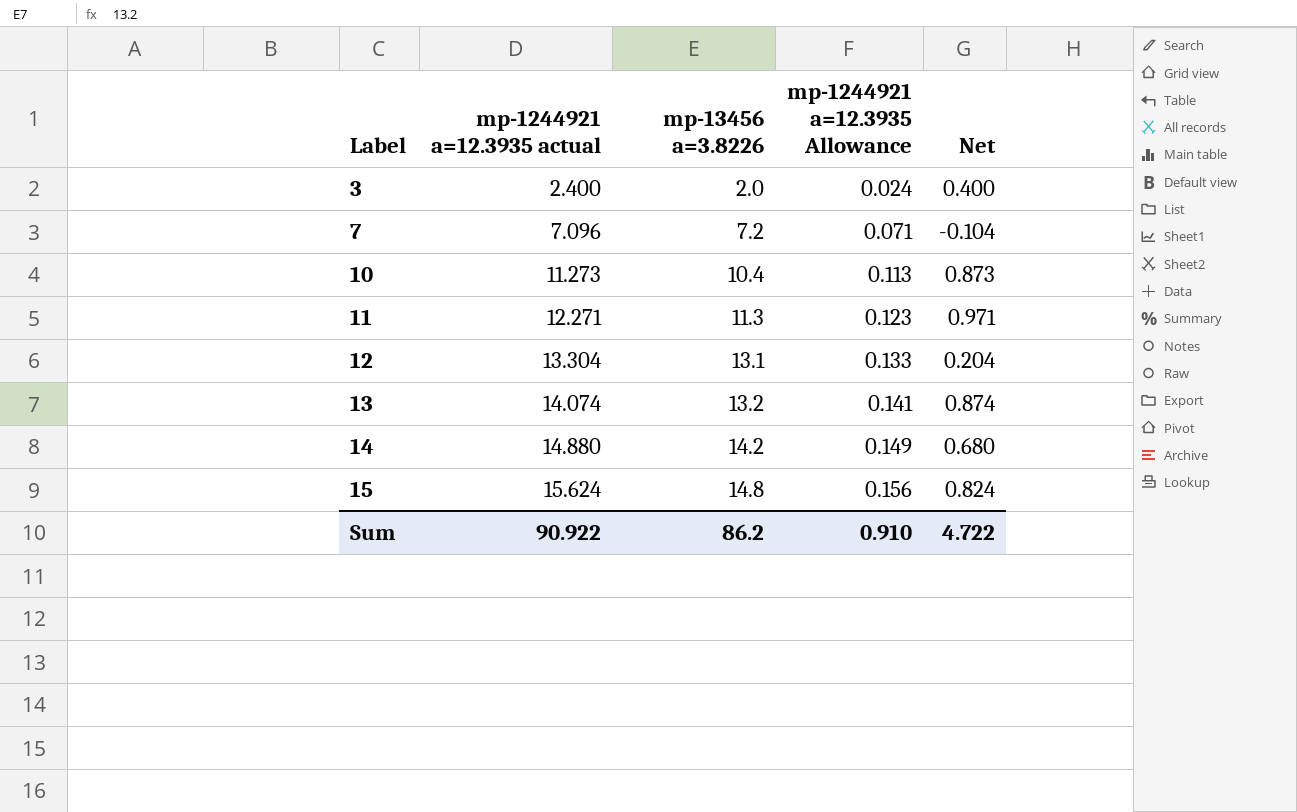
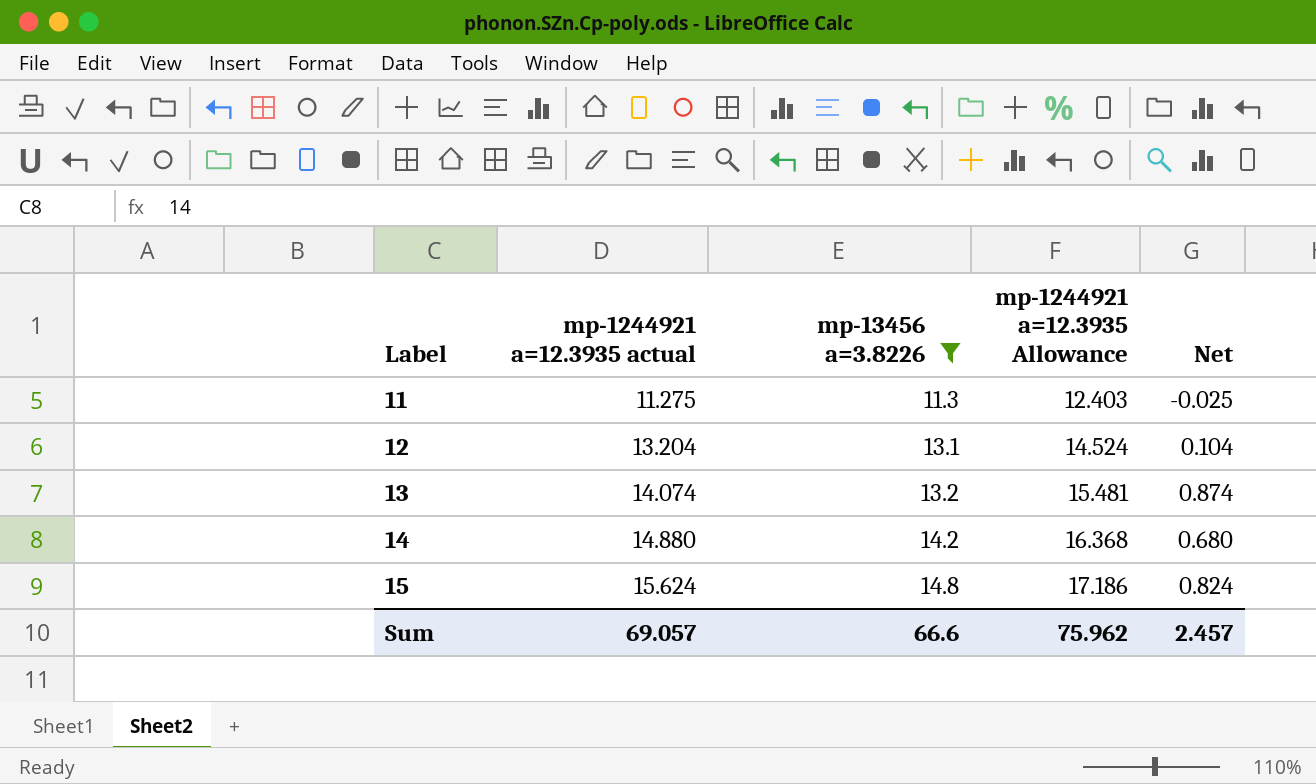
filter: none -> mp-13456 a=3.8226 >= 11.3
column mp-1244921 a=12.3935 Allowance | formula: [mp-1244921 a=12.3935 actual] * 0.01 -> [mp-1244921 a=12.3935 actual] * 1.1
11 | mp-1244921 a=12.3935 actual: 12.271 -> 11.275
11 | Net: 0.971 -> -0.025
12 | mp-1244921 a=12.3935 actual: 13.304 -> 13.204
12 | Net: 0.204 -> 0.104
Sum | mp-1244921 a=12.3935 actual: 90.922 -> 69.057
Sum | mp-13456 a=3.8226: 86.2 -> 66.6
Sum | mp-1244921 a=12.3935 Allowance: 0.910 -> 75.962
Sum | Net: 4.722 -> 2.457

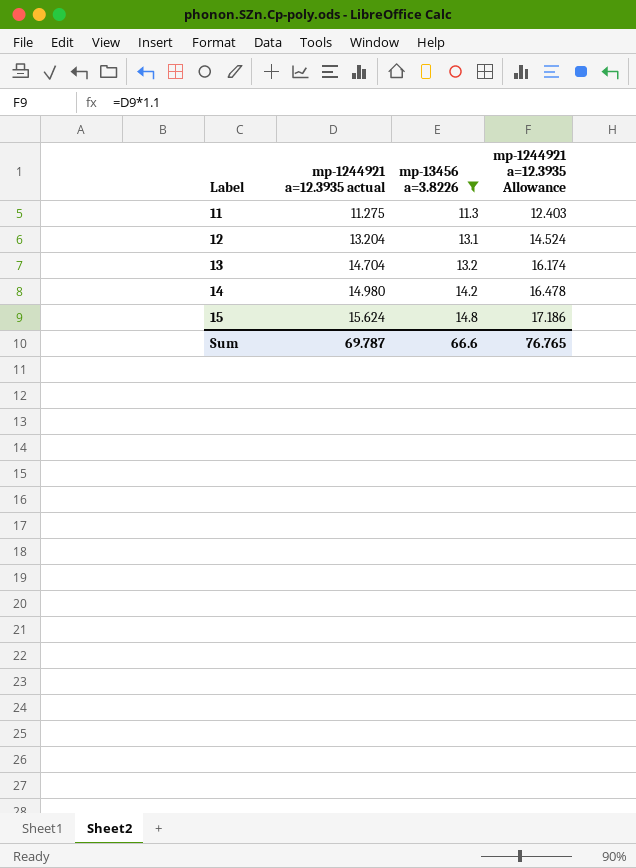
column Net | formula: [mp-1244921 a=12.3935 actual] - [mp-13456 a=3.8226] -> none
13 | mp-1244921 a=12.3935 actual: 14.074 -> 14.704
13 | mp-1244921 a=12.3935 Allowance: 15.481 -> 16.174
14 | mp-1244921 a=12.3935 actual: 14.880 -> 14.980
14 | mp-1244921 a=12.3935 Allowance: 16.368 -> 16.478
Sum | mp-1244921 a=12.3935 actual: 69.057 -> 69.787
Sum | mp-1244921 a=12.3935 Allowance: 75.962 -> 76.765

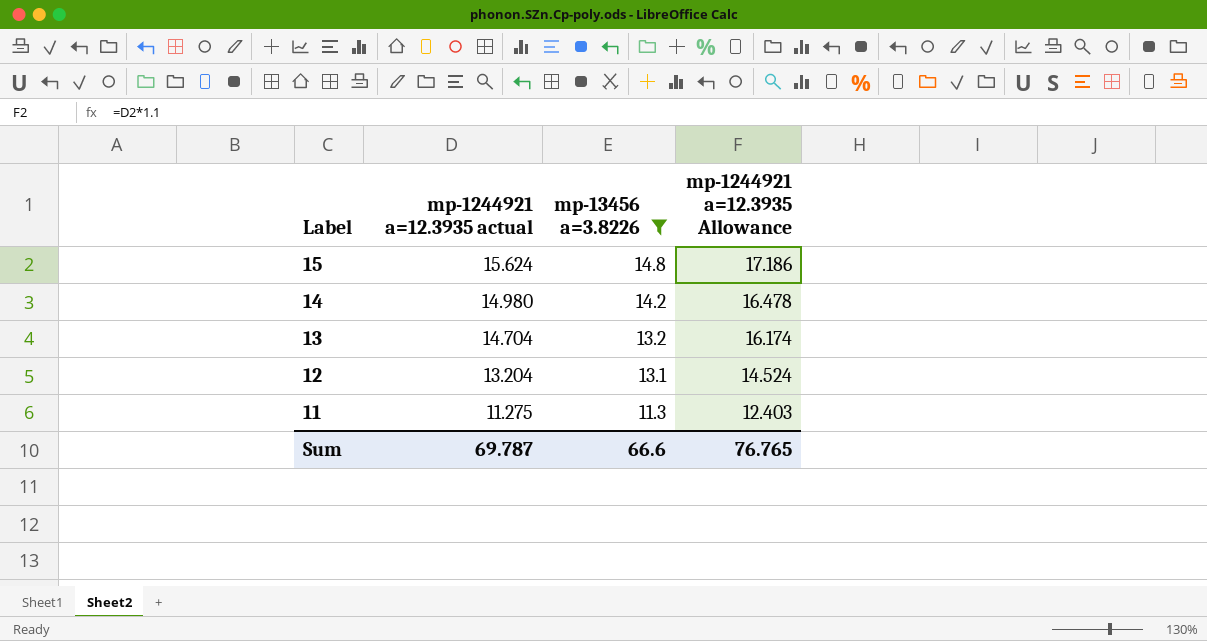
row order: Label ascending -> Label descending

